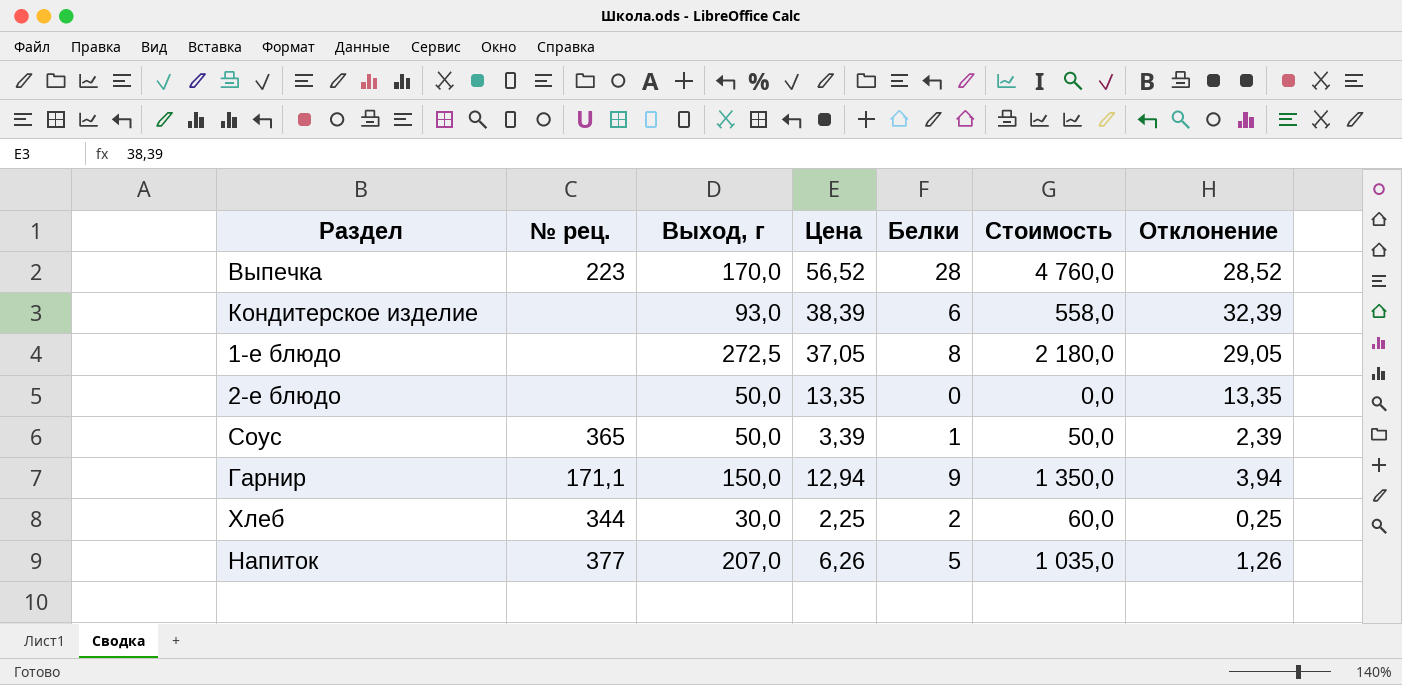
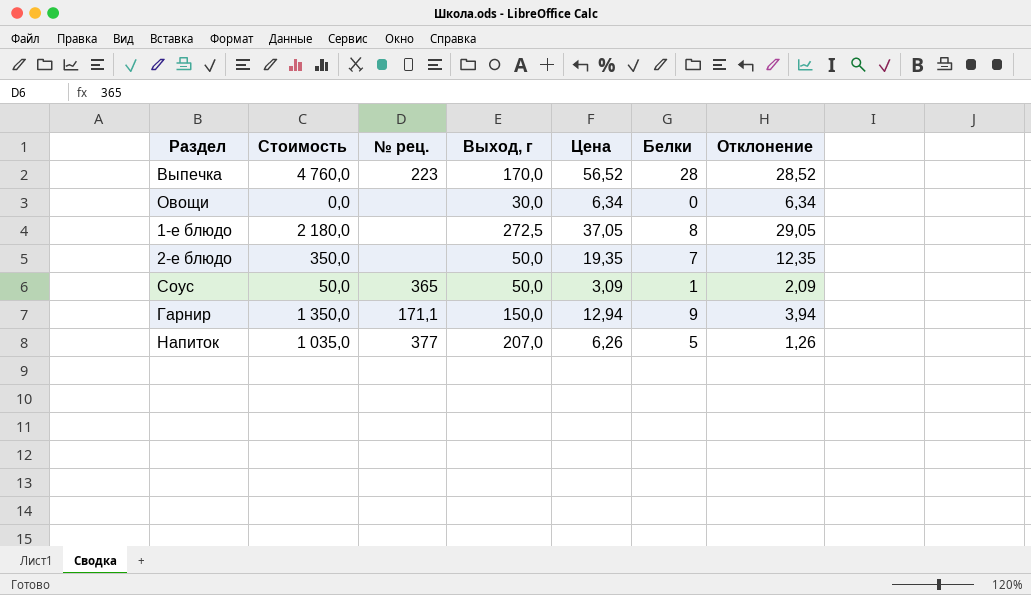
column Стоимость | position: 6 -> 2
row Кондитерское изделие: none | 93,0 | 38,39 | 6 | 558,0 | 32,39 -> none
row Хлеб: 344 | 30,0 | 2,25 | 2 | 60,0 | 0,25 -> none
row Овощи: none -> 0,0 | none | 30,0 | 6,34 | 0 | 6,34
2-е блюдо | Стоимость: 0,0 -> 350,0
2-е блюдо | Цена: 13,35 -> 19,35
2-е блюдо | Белки: 0 -> 7
2-е блюдо | Отклонение: 13,35 -> 12,35
Соус | Цена: 3,39 -> 3,09
Соус | Отклонение: 2,39 -> 2,09

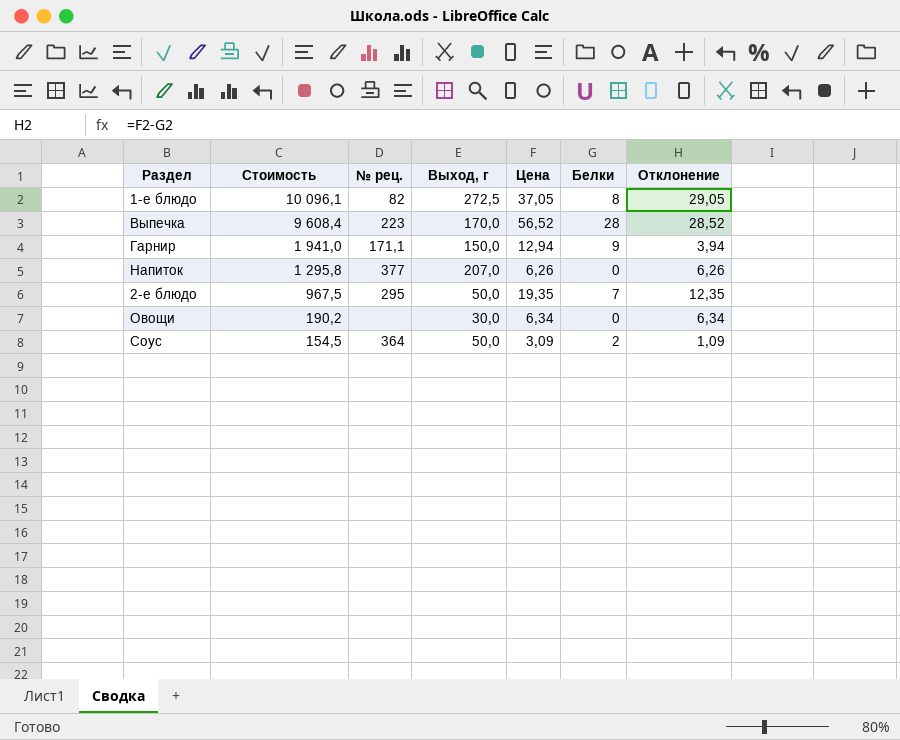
row order: none -> Стоимость descending
column Стоимость | formula: [Выход, г] * [Белки] -> [Выход, г] * [Цена]
1-е блюдо | № рец.: none -> 82
Напиток | Белки: 5 -> 0
Напиток | Отклонение: 1,26 -> 6,26
2-е блюдо | № рец.: none -> 295
Соус | № рец.: 365 -> 364
Соус | Белки: 1 -> 2
Соус | Отклонение: 2,09 -> 1,09

